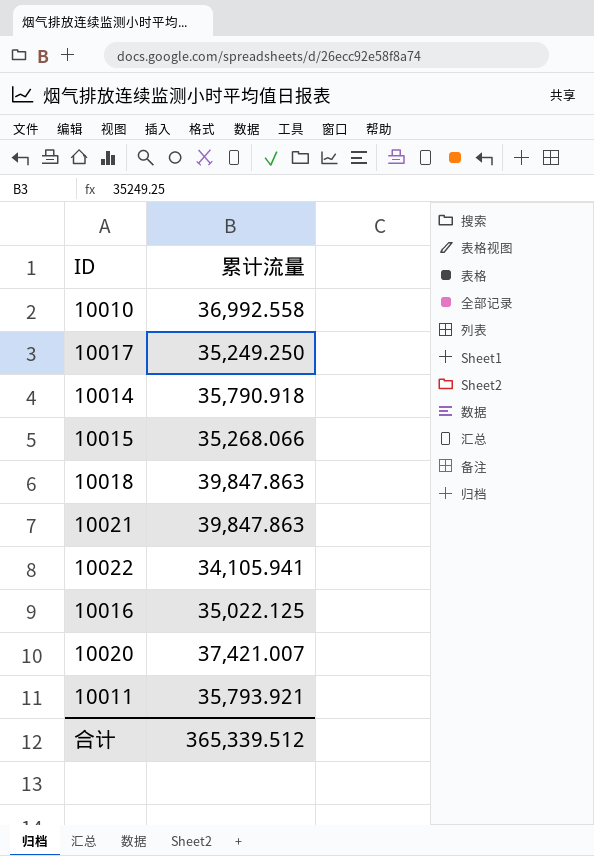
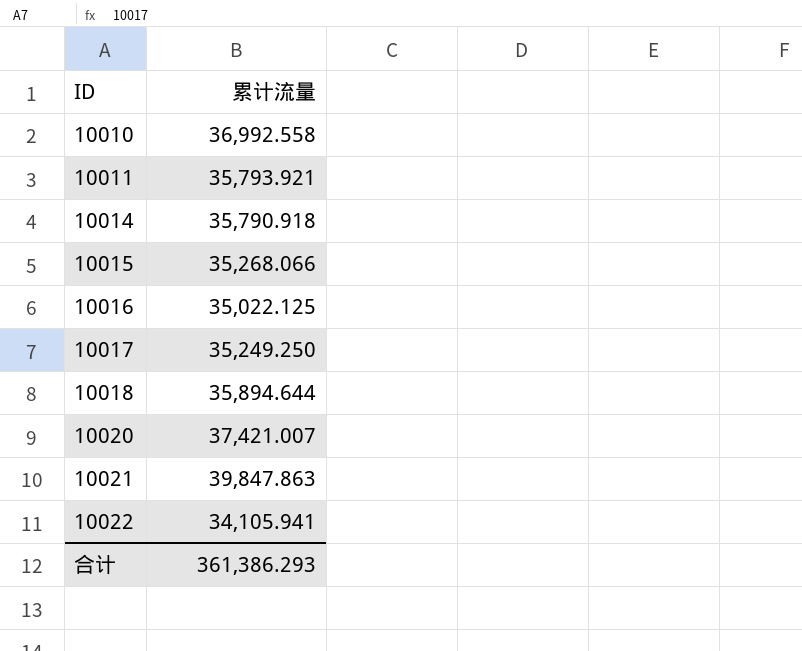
row order: none -> ID ascending
10018 | 累计流量: 39,847.863 -> 35,894.644
合计 | 累计流量: 365,339.512 -> 361,386.293

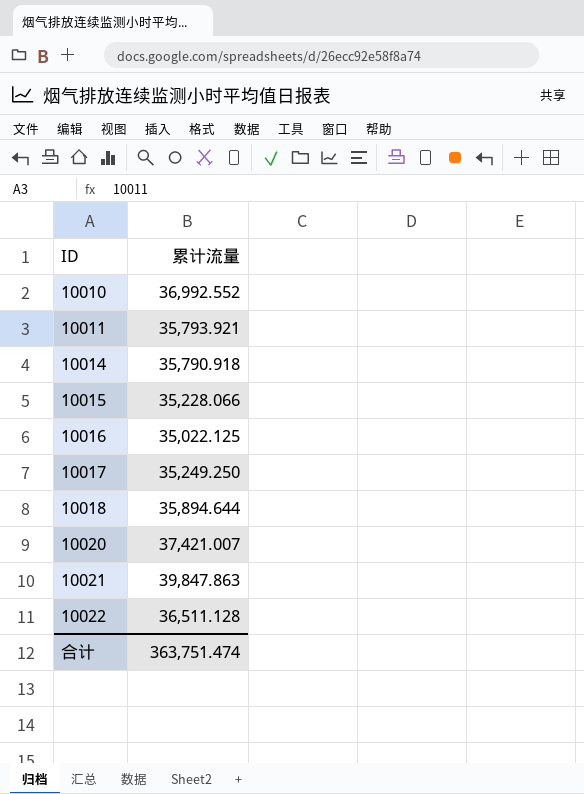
10010 | 累计流量: 36,992.558 -> 36,992.552
10015 | 累计流量: 35,268.066 -> 35,228.066
10022 | 累计流量: 34,105.941 -> 36,511.128
合计 | 累计流量: 361,386.293 -> 363,751.474

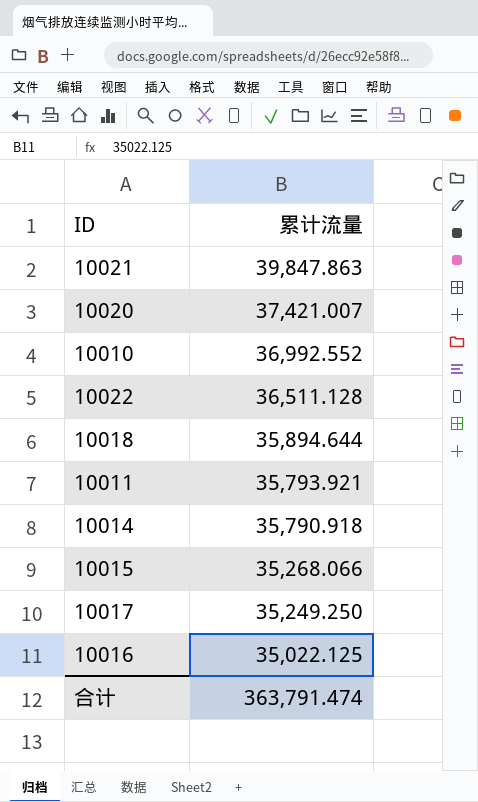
row order: ID ascending -> 累计流量 descending
10015 | 累计流量: 35,228.066 -> 35,268.066
合计 | 累计流量: 363,751.474 -> 363,791.474

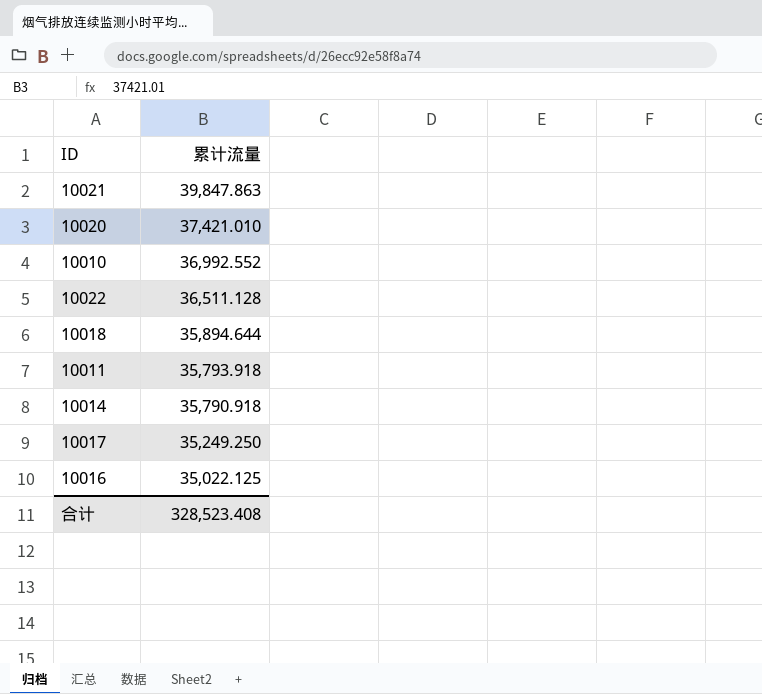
row 10015: 35,268.066 -> none
10020 | 累计流量: 37,421.007 -> 37,421.010
10011 | 累计流量: 35,793.921 -> 35,793.918
合计 | 累计流量: 363,791.474 -> 328,523.408

